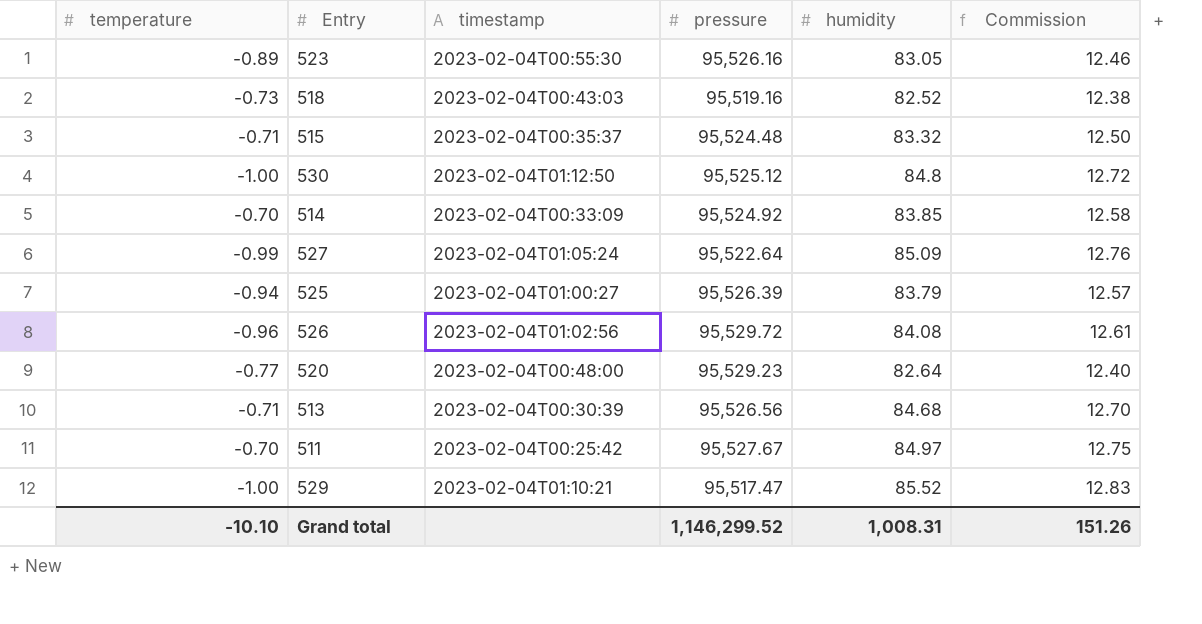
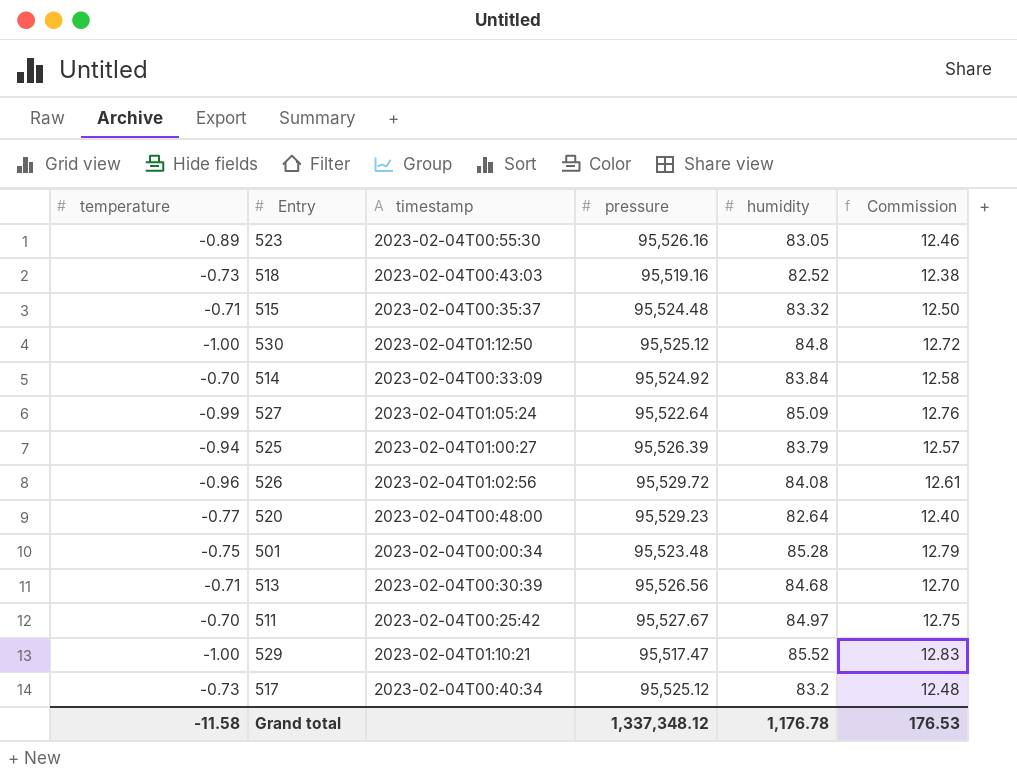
514 | humidity: 83.85 -> 83.84
row 501: none -> -0.75 | 2023-02-04T00:00:34 | 95,523.48 | 85.28 | 12.79
row 517: none -> -0.73 | 2023-02-04T00:40:34 | 95,525.12 | 83.2 | 12.48
Grand total | temperature: -10.10 -> -11.58
Grand total | pressure: 1,146,299.52 -> 1,337,348.12
Grand total | humidity: 1,008.31 -> 1,176.78
Grand total | Commission: 151.26 -> 176.53

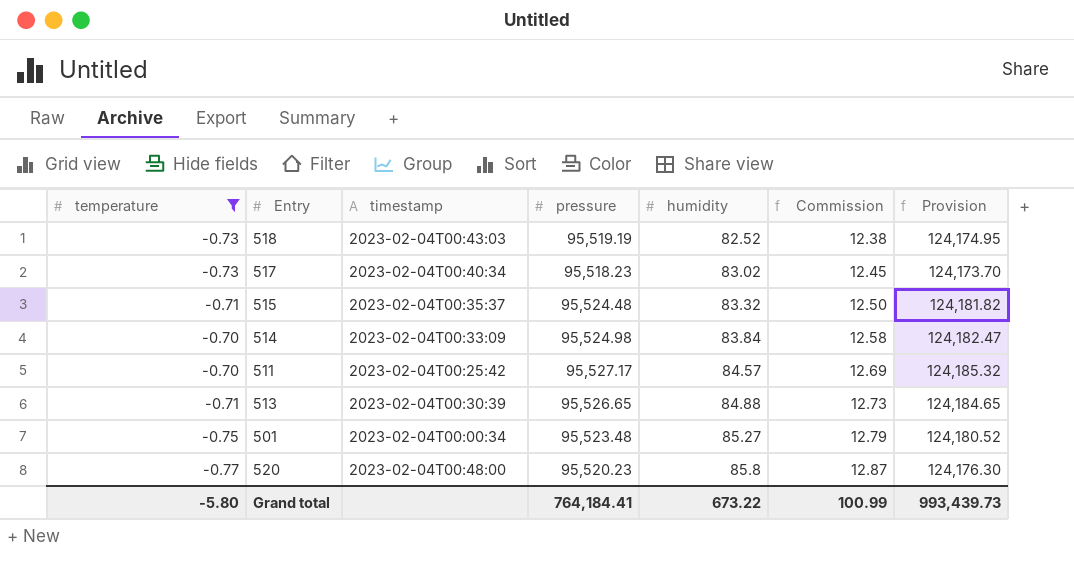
filter: none -> temperature >= -0.77
row order: none -> humidity ascending
column Provision | formula: none -> [pressure] * 1.3
518 | pressure: 95,519.16 -> 95,519.19
517 | pressure: 95,525.12 -> 95,518.23
517 | humidity: 83.2 -> 83.02
517 | Commission: 12.48 -> 12.45
514 | pressure: 95,524.92 -> 95,524.98
511 | pressure: 95,527.67 -> 95,527.17
511 | humidity: 84.97 -> 84.57
511 | Commission: 12.75 -> 12.69
513 | pressure: 95,526.56 -> 95,526.65
513 | humidity: 84.68 -> 84.88
513 | Commission: 12.70 -> 12.73
501 | humidity: 85.28 -> 85.27
520 | pressure: 95,529.23 -> 95,520.23
520 | humidity: 82.64 -> 85.8
520 | Commission: 12.40 -> 12.87
Grand total | temperature: -11.58 -> -5.80
Grand total | pressure: 1,337,348.12 -> 764,184.41
Grand total | humidity: 1,176.78 -> 673.22
Grand total | Commission: 176.53 -> 100.99

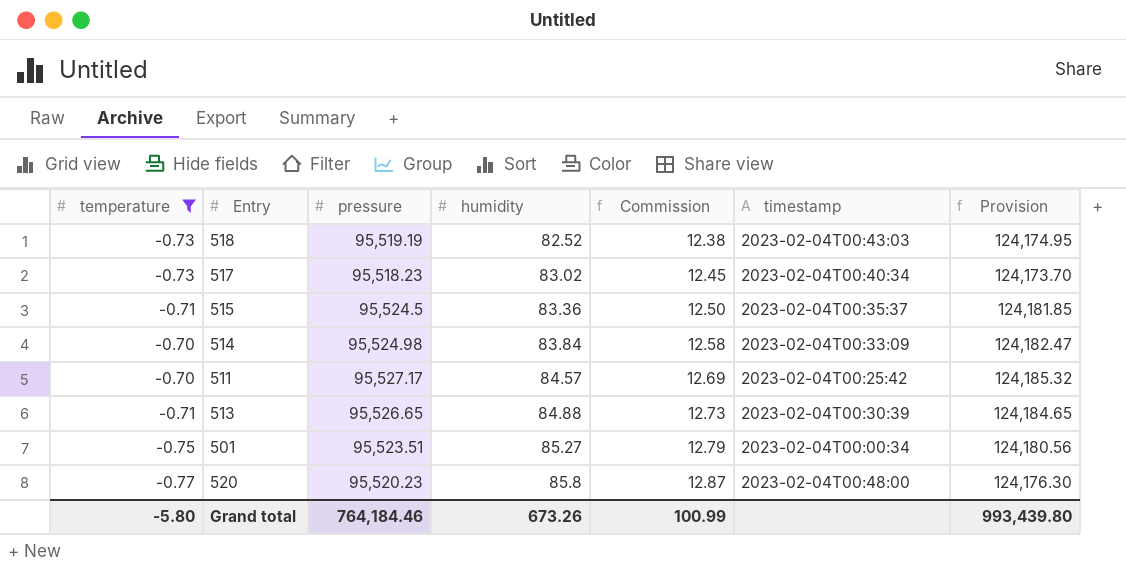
column timestamp | position: 3 -> 6
515 | pressure: 95,524.48 -> 95,524.5
515 | humidity: 83.32 -> 83.36
515 | Provision: 124,181.82 -> 124,181.85
501 | pressure: 95,523.48 -> 95,523.51
501 | Provision: 124,180.52 -> 124,180.56
Grand total | pressure: 764,184.41 -> 764,184.46
Grand total | humidity: 673.22 -> 673.26
Grand total | Provision: 993,439.73 -> 993,439.80

